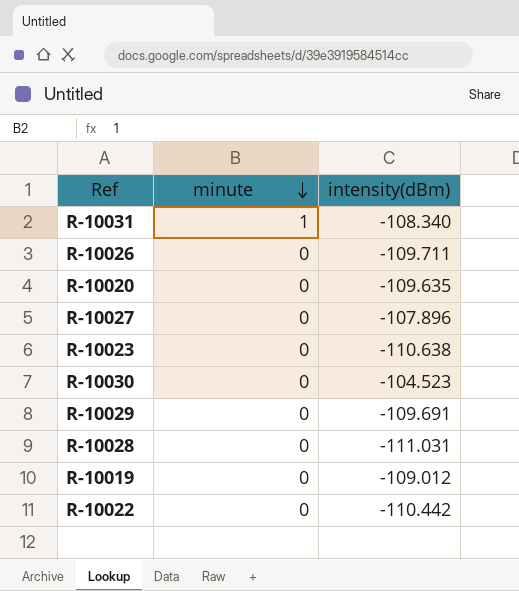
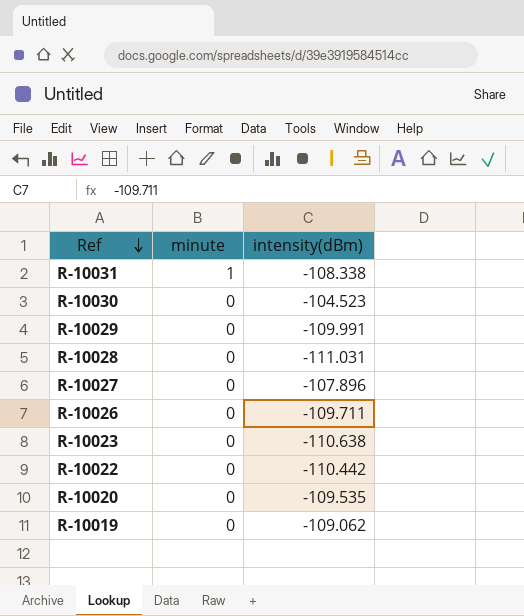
row order: minute descending -> Ref descending
R-10031 | intensity(dBm): -108.340 -> -108.338
R-10029 | intensity(dBm): -109.691 -> -109.991
R-10020 | intensity(dBm): -109.635 -> -109.535
R-10019 | intensity(dBm): -109.012 -> -109.062

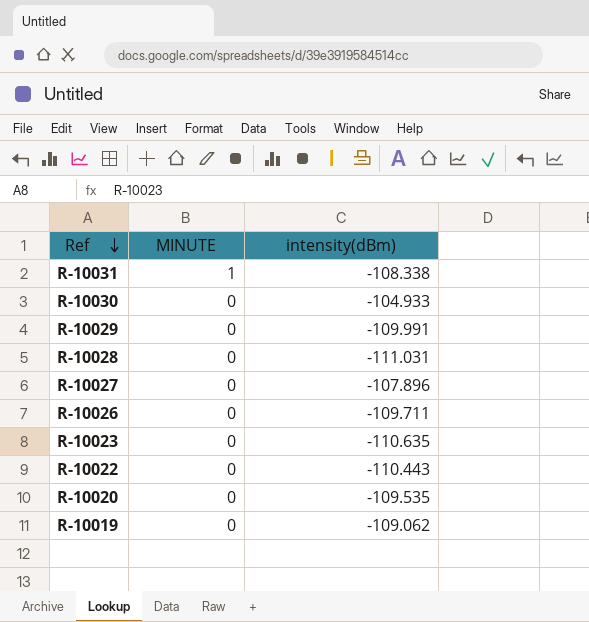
column name: minute -> MINUTE
R-10030 | intensity(dBm): -104.523 -> -104.933
R-10023 | intensity(dBm): -110.638 -> -110.635
R-10022 | intensity(dBm): -110.442 -> -110.443

